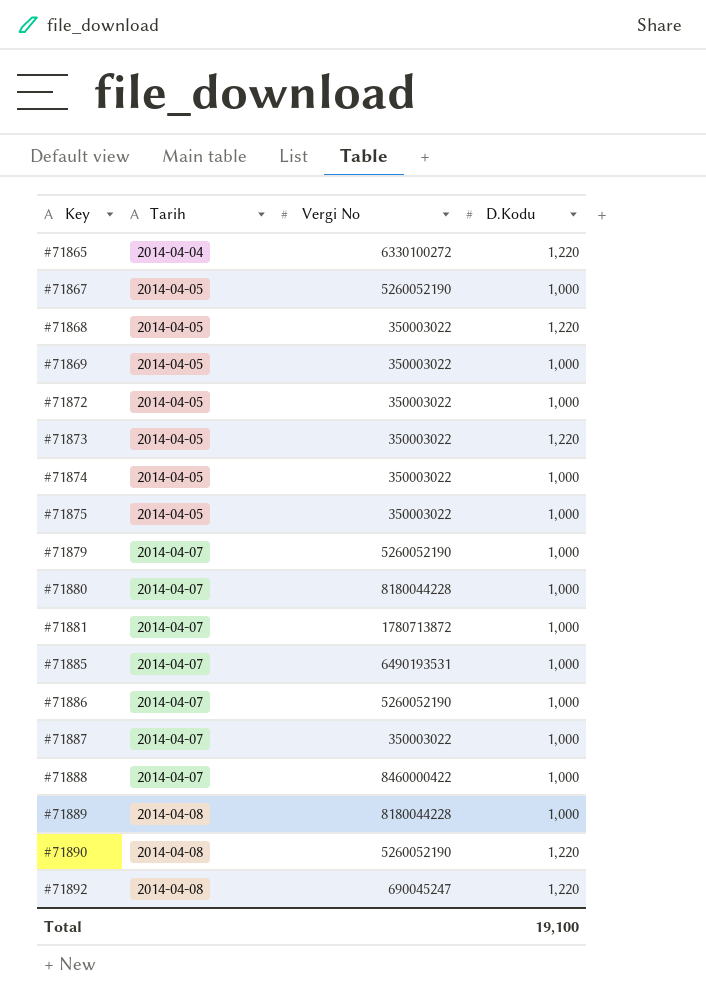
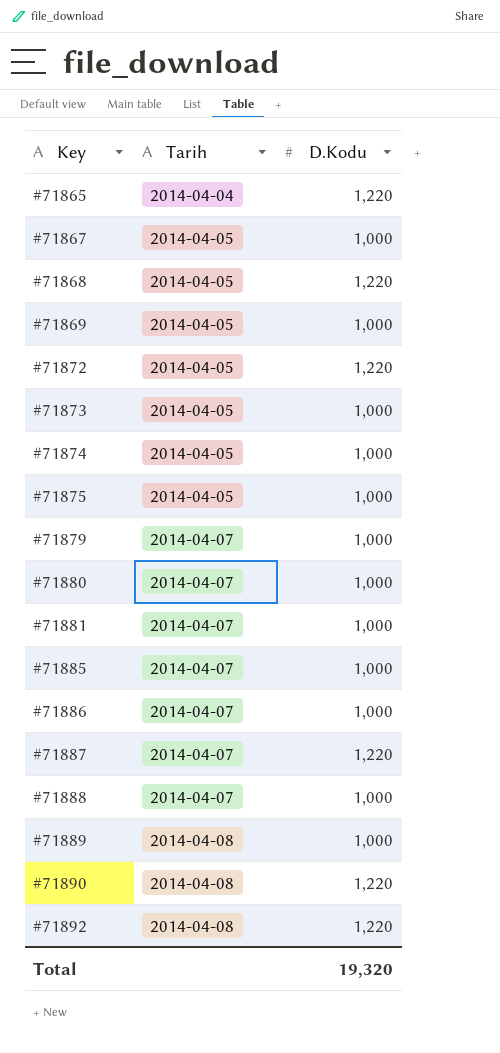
column Vergi No | position: 3 -> none
#71872 | D.Kodu: 1,000 -> 1,220
#71873 | D.Kodu: 1,220 -> 1,000
#71887 | D.Kodu: 1,000 -> 1,220
Total | D.Kodu: 19,100 -> 19,320

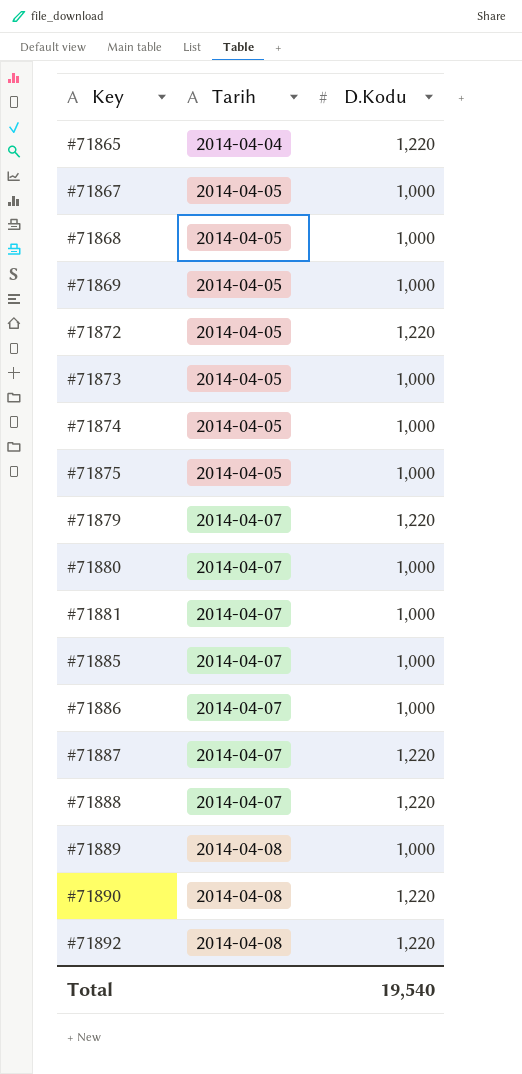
#71868 | D.Kodu: 1,220 -> 1,000
#71879 | D.Kodu: 1,000 -> 1,220
#71888 | D.Kodu: 1,000 -> 1,220
Total | D.Kodu: 19,320 -> 19,540

